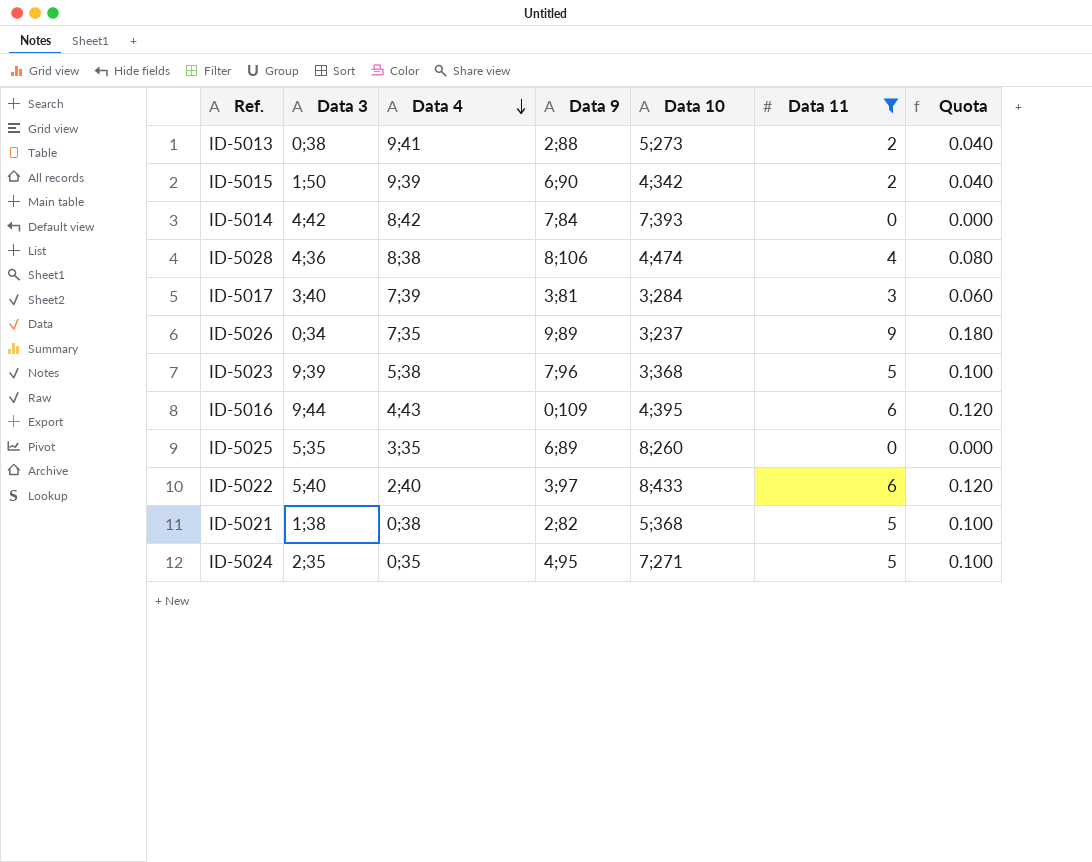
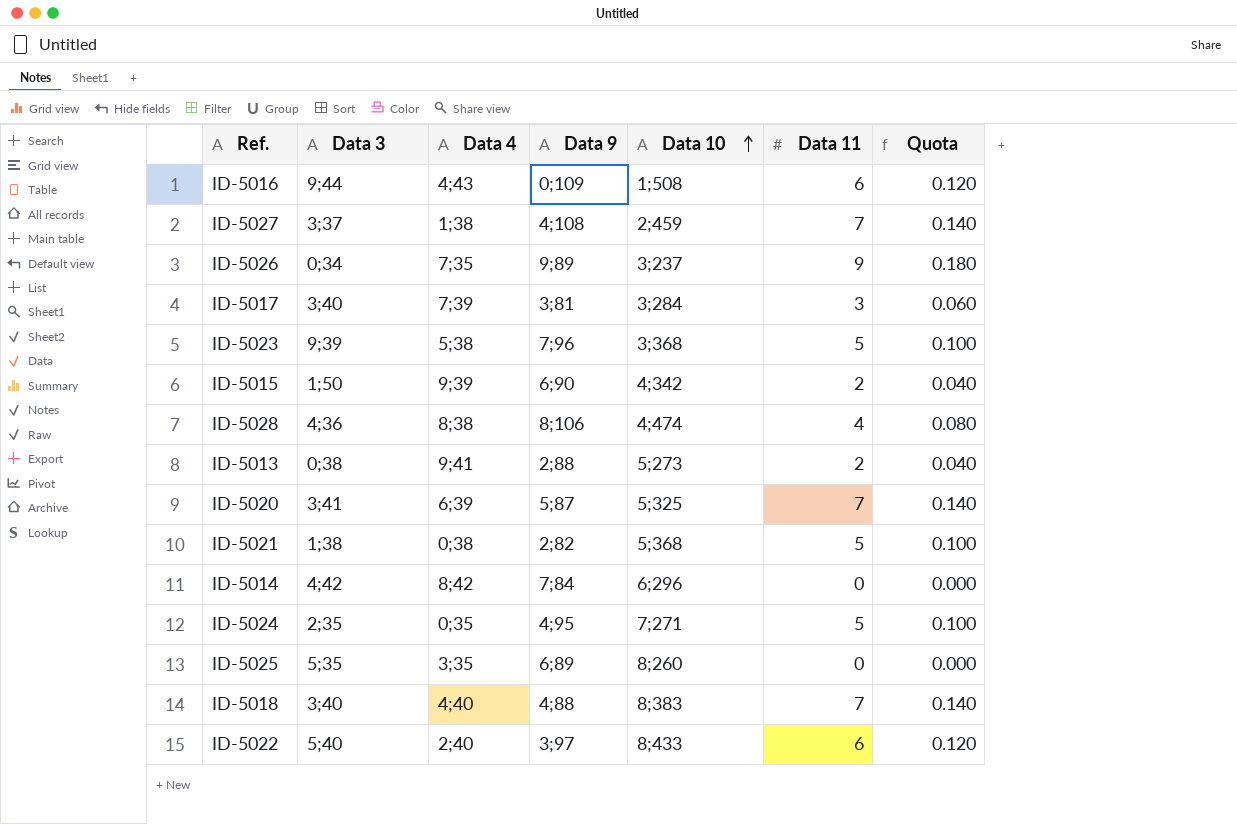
filter: Data 11 != 7 -> none
row order: Data 4 descending -> Data 10 ascending
ID-5016 | Data 10: 4;395 -> 1;508
ID-5014 | Data 10: 7;393 -> 6;296

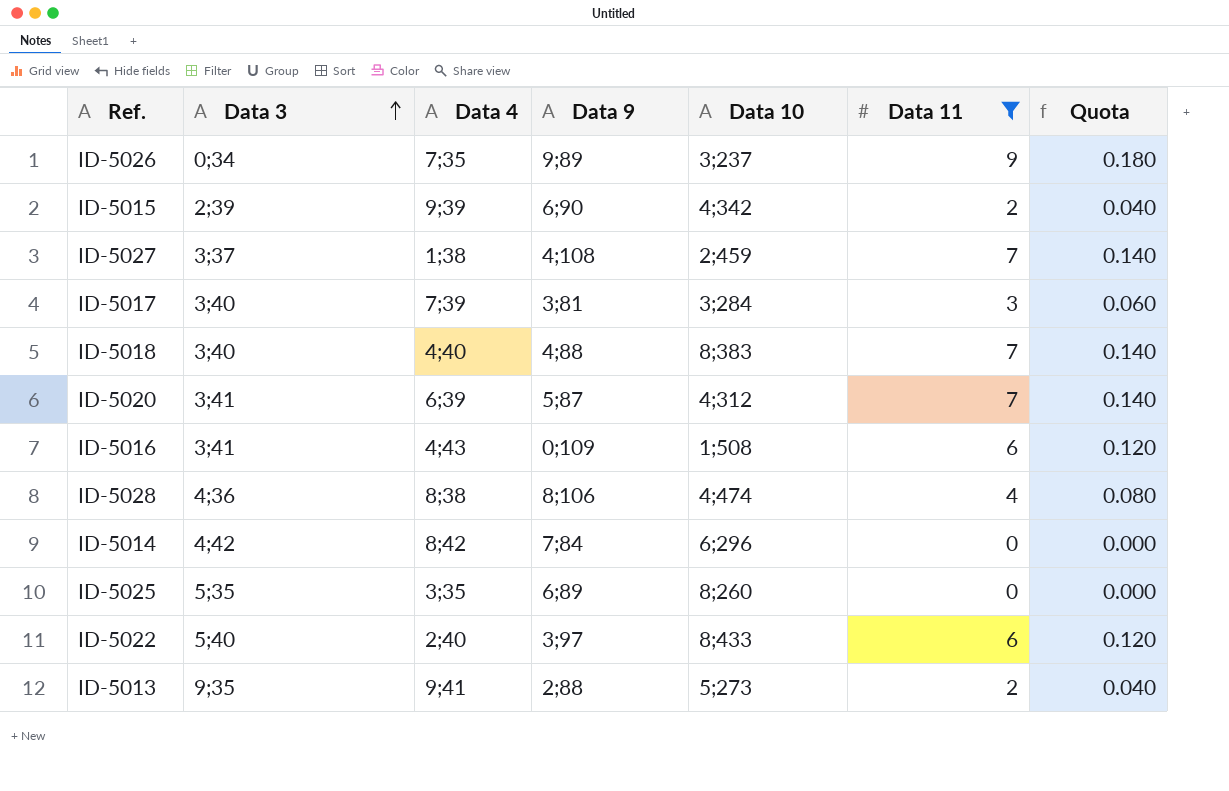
filter: none -> Data 11 != 5
row order: Data 10 ascending -> Data 3 ascending
ID-5015 | Data 3: 1;50 -> 2;39
ID-5020 | Data 10: 5;325 -> 4;312
ID-5016 | Data 3: 9;44 -> 3;41
ID-5013 | Data 3: 0;38 -> 9;35

